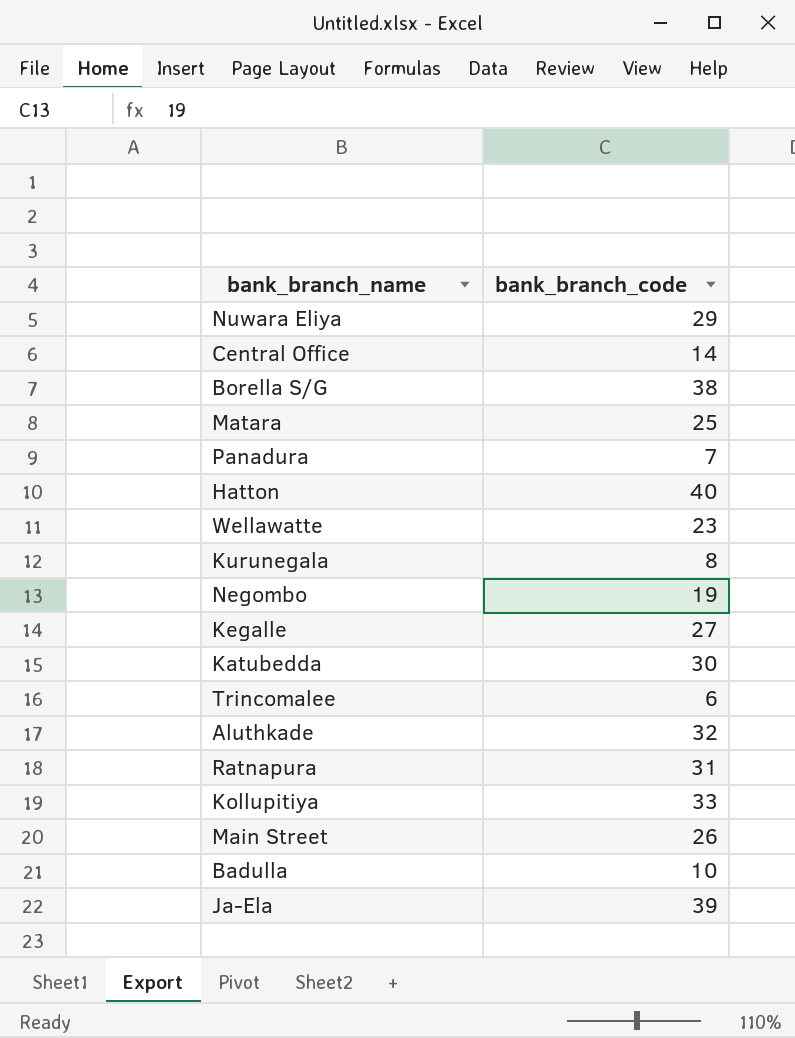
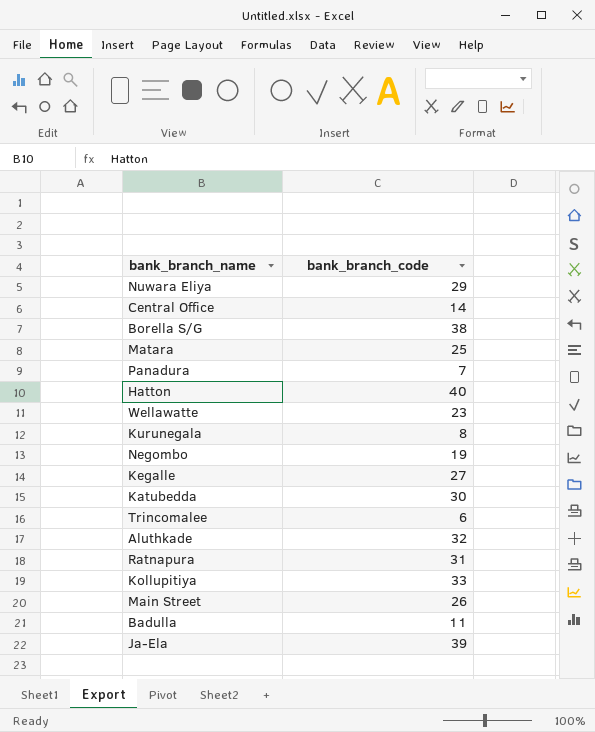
Badulla | bank_branch_code: 10 -> 11

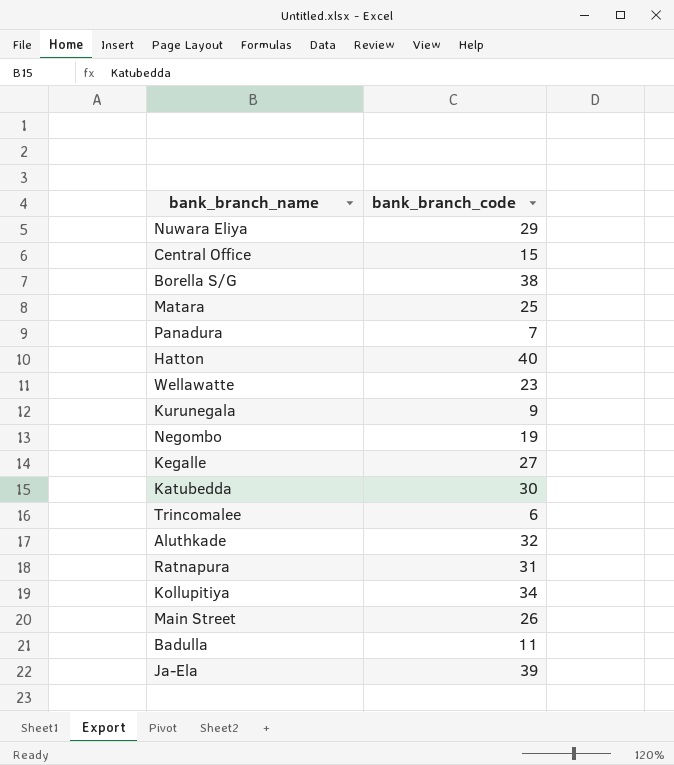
Central Office | bank_branch_code: 14 -> 15
Kurunegala | bank_branch_code: 8 -> 9
Kollupitiya | bank_branch_code: 33 -> 34

